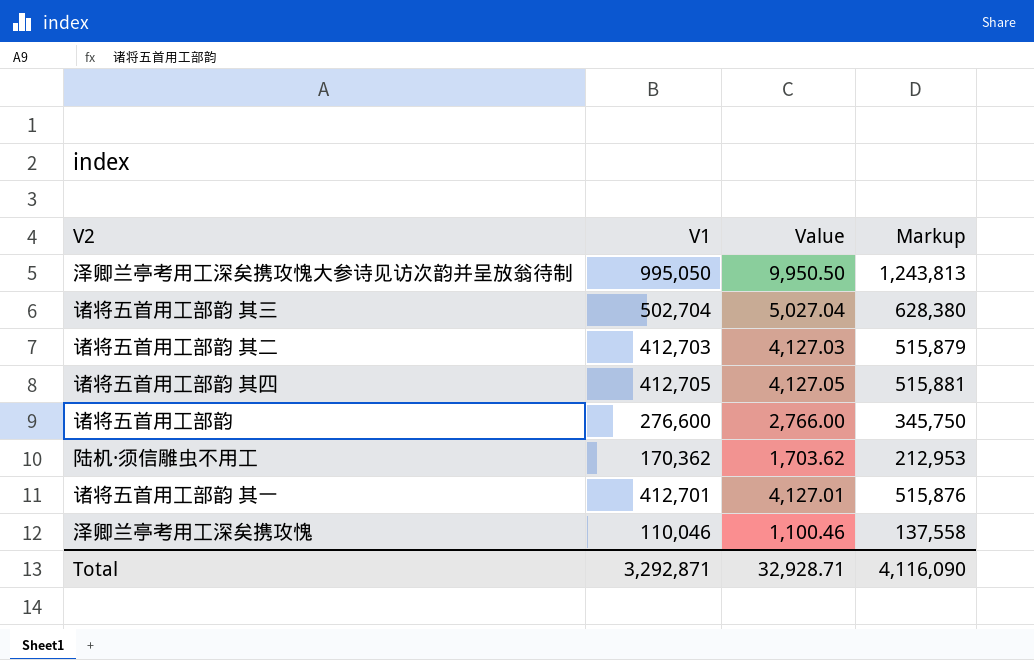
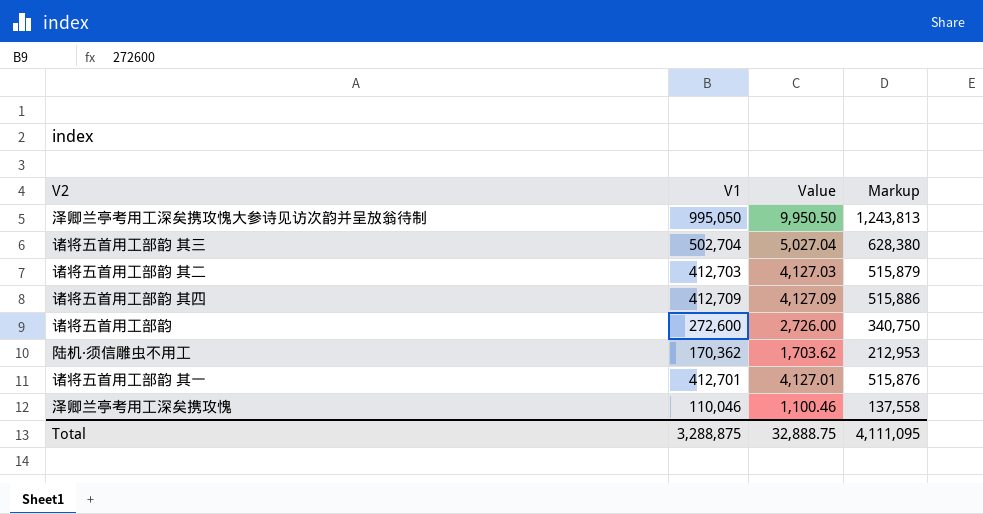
诸将五首用工部韵 其四 | V1: 412,705 -> 412,709
诸将五首用工部韵 其四 | Value: 4,127.05 -> 4,127.09
诸将五首用工部韵 其四 | Markup: 515,881 -> 515,886
诸将五首用工部韵 | V1: 276,600 -> 272,600
诸将五首用工部韵 | Value: 2,766.00 -> 2,726.00
诸将五首用工部韵 | Markup: 345,750 -> 340,750
Total | V1: 3,292,871 -> 3,288,875
Total | Value: 32,928.71 -> 32,888.75
Total | Markup: 4,116,090 -> 4,111,095

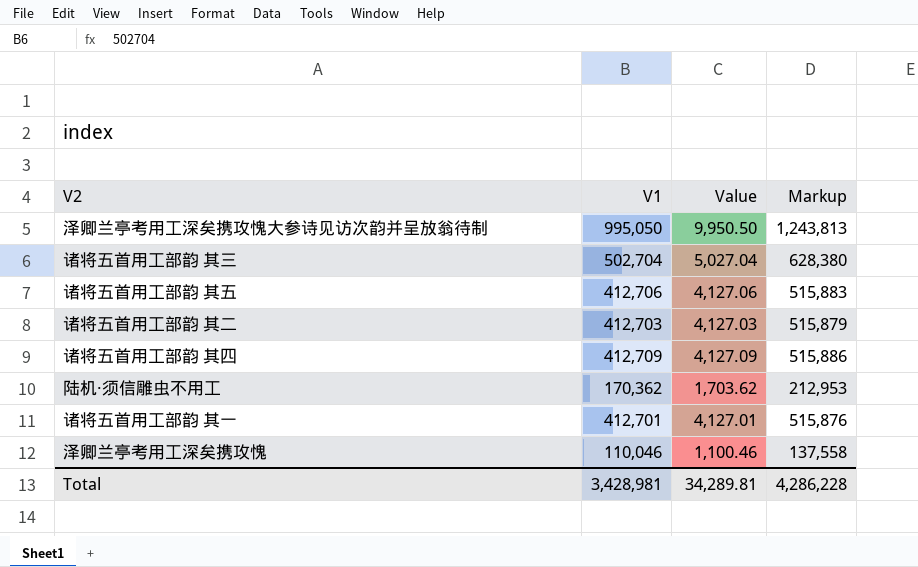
row 诸将五首用工部韵: 272,600 | 2,726.00 | 340,750 -> none
row 诸将五首用工部韵 其五: none -> 412,706 | 4,127.06 | 515,883
Total | V1: 3,288,875 -> 3,428,981
Total | Value: 32,888.75 -> 34,289.81
Total | Markup: 4,111,095 -> 4,286,228

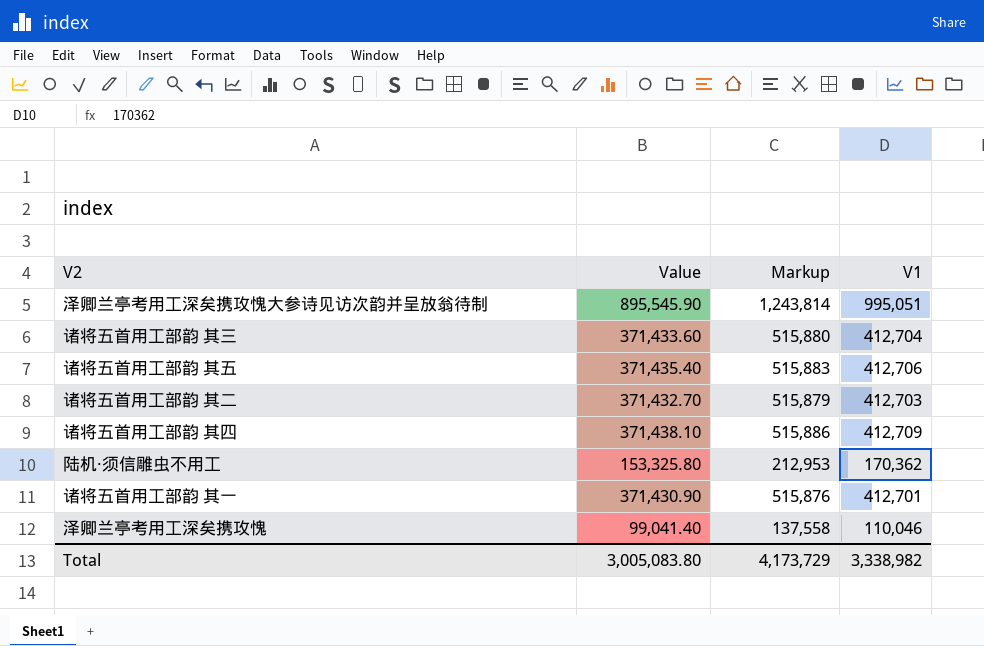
column Value | formula: [V1] * 0.01 -> [V1] * 0.9
column V1 | position: 2 -> 4
泽卿兰亭考用工深矣携攻愧大参诗见访次韵并呈放翁待制 | Markup: 1,243,813 -> 1,243,814
泽卿兰亭考用工深矣携攻愧大参诗见访次韵并呈放翁待制 | V1: 995,050 -> 995,051
诸将五首用工部韵 其三 | Markup: 628,380 -> 515,880
诸将五首用工部韵 其三 | V1: 502,704 -> 412,704
Total | Value: 34,289.81 -> 3,005,083.80
Total | Markup: 4,286,228 -> 4,173,729
Total | V1: 3,428,981 -> 3,338,982

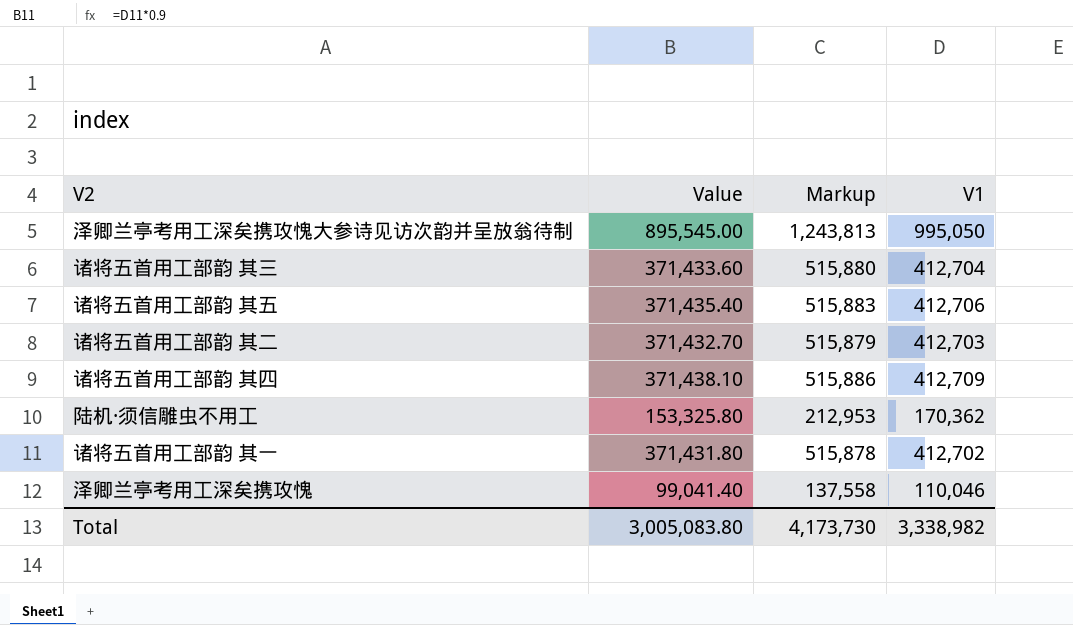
泽卿兰亭考用工深矣携攻愧大参诗见访次韵并呈放翁待制 | Value: 895,545.90 -> 895,545.00
泽卿兰亭考用工深矣携攻愧大参诗见访次韵并呈放翁待制 | Markup: 1,243,814 -> 1,243,813
泽卿兰亭考用工深矣携攻愧大参诗见访次韵并呈放翁待制 | V1: 995,051 -> 995,050
诸将五首用工部韵 其一 | Value: 371,430.90 -> 371,431.80
诸将五首用工部韵 其一 | Markup: 515,876 -> 515,878
诸将五首用工部韵 其一 | V1: 412,701 -> 412,702
Total | Markup: 4,173,729 -> 4,173,730

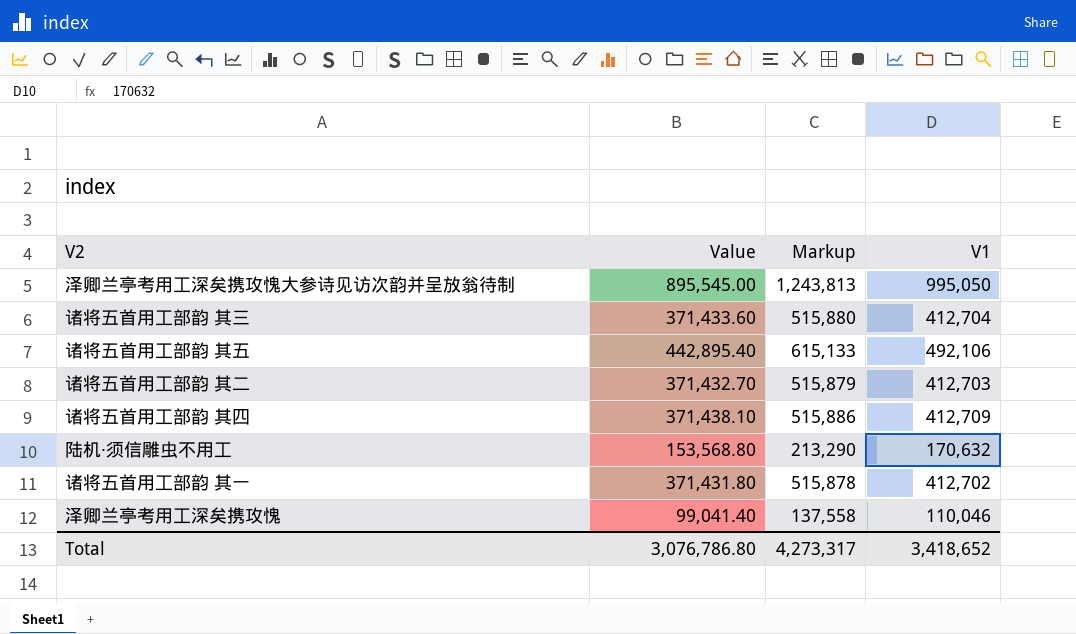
诸将五首用工部韵 其五 | Value: 371,435.40 -> 442,895.40
诸将五首用工部韵 其五 | Markup: 515,883 -> 615,133
诸将五首用工部韵 其五 | V1: 412,706 -> 492,106
陆机·须信雕虫不用工 | Value: 153,325.80 -> 153,568.80
陆机·须信雕虫不用工 | Markup: 212,953 -> 213,290
陆机·须信雕虫不用工 | V1: 170,362 -> 170,632
Total | Value: 3,005,083.80 -> 3,076,786.80
Total | Markup: 4,173,730 -> 4,273,317
Total | V1: 3,338,982 -> 3,418,652

